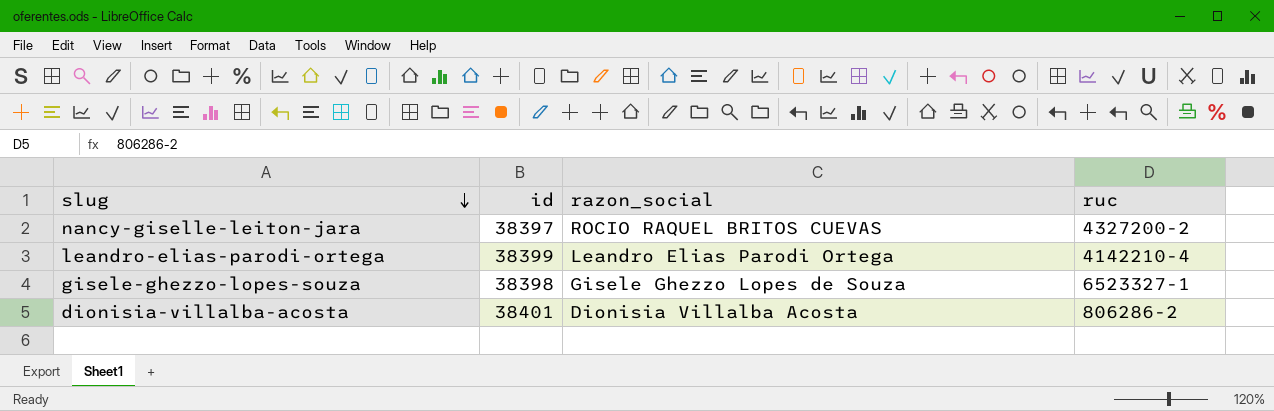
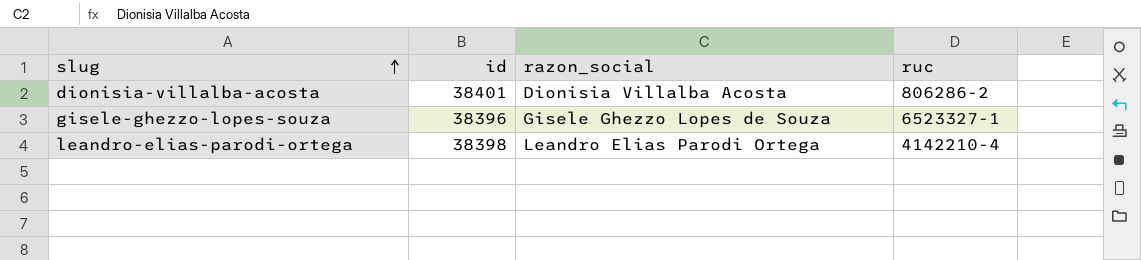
row order: slug descending -> slug ascending
row nancy-giselle-leiton-jara: 38397 | ROCIO RAQUEL BRITOS CUEVAS | 4327200-2 -> none
gisele-ghezzo-lopes-souza | id: 38398 -> 38396
leandro-elias-parodi-ortega | id: 38399 -> 38398

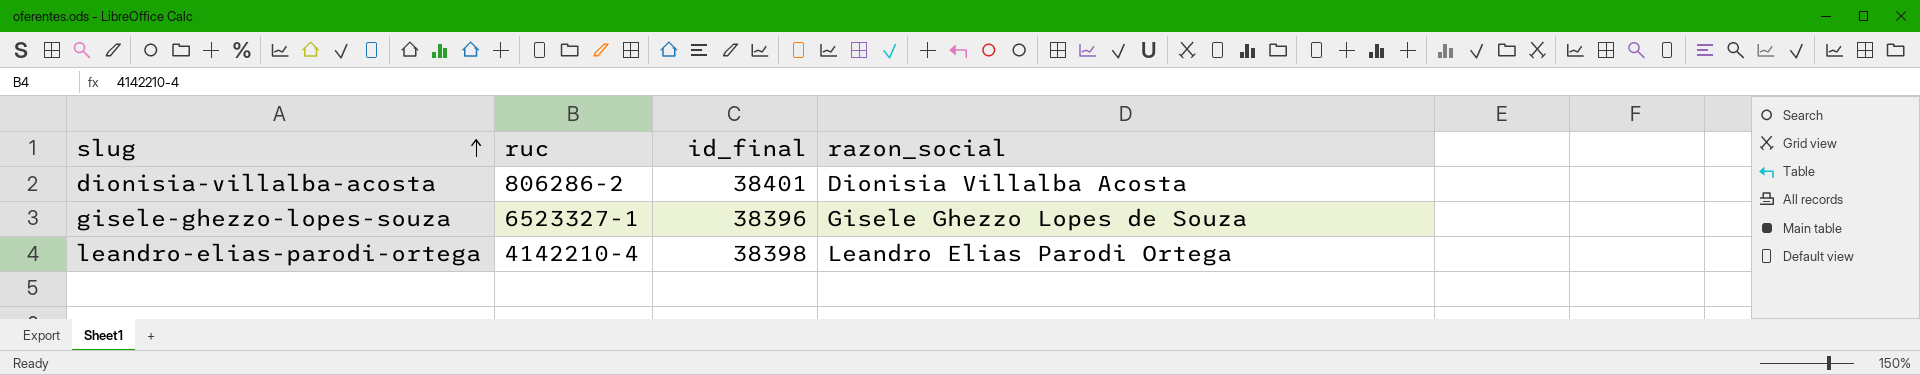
column ruc | position: 4 -> 2
column name: id -> id_final

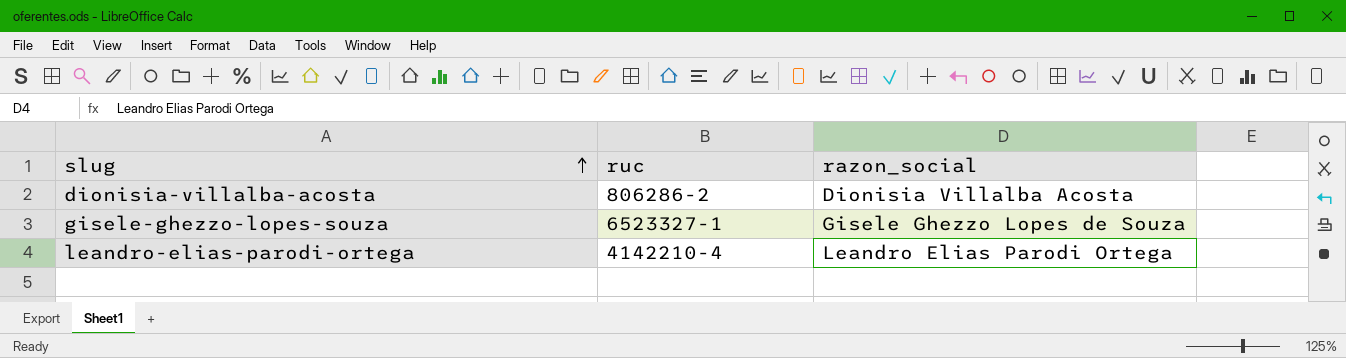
column id_final | position: 3 -> none

